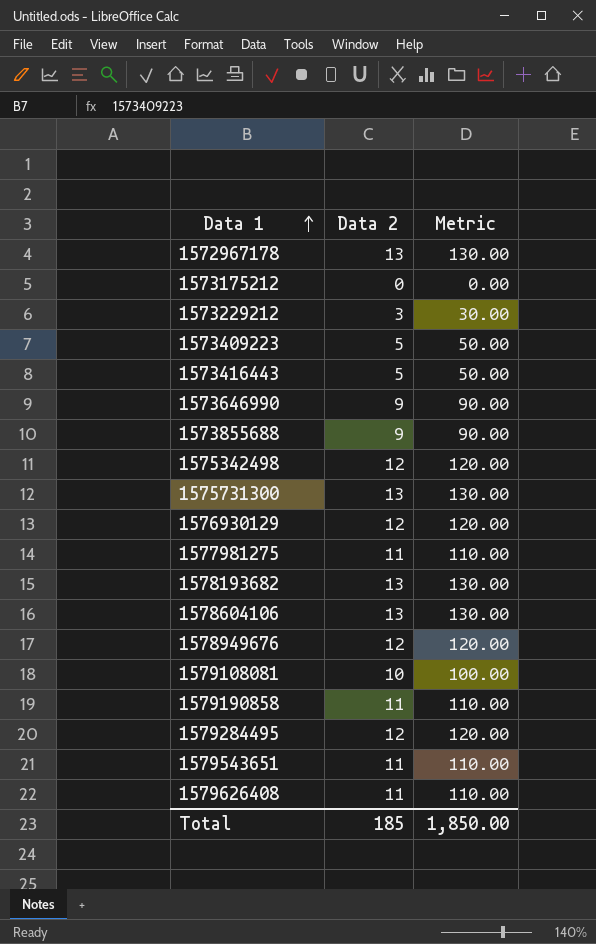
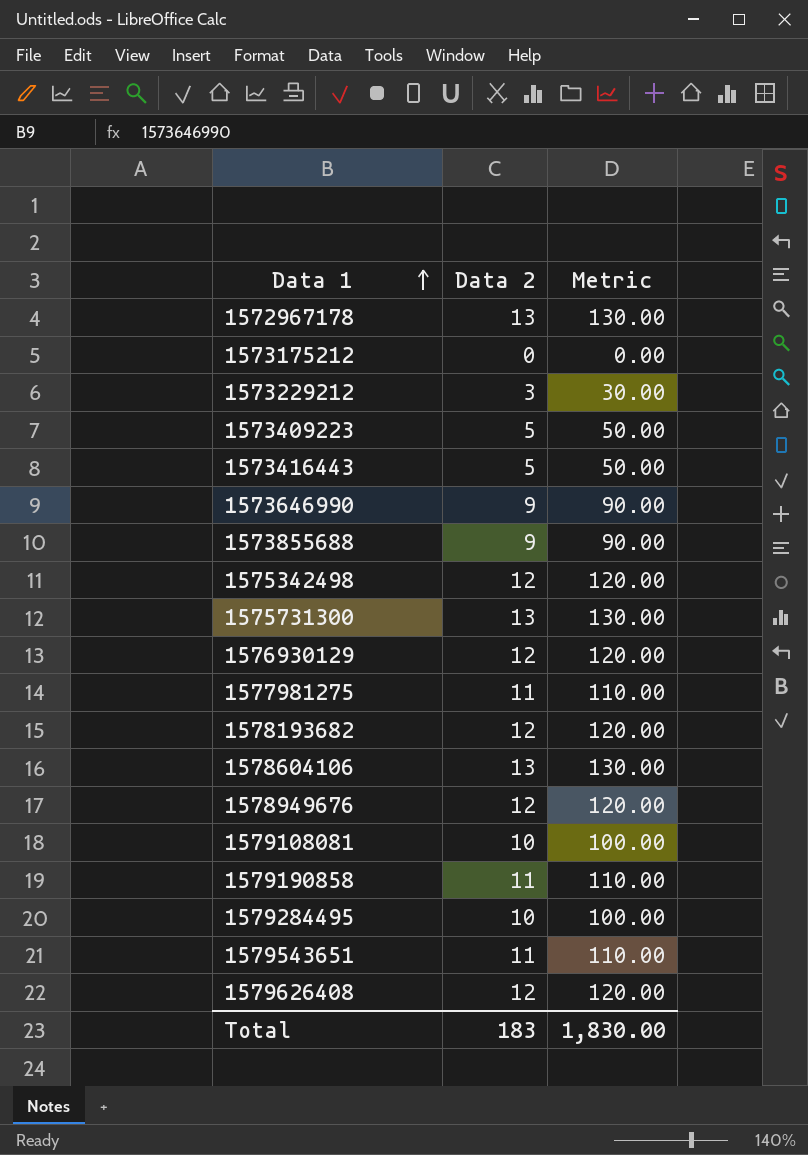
1578193682 | Data 2: 13 -> 12
1578193682 | Metric: 130.00 -> 120.00
1579284495 | Data 2: 12 -> 10
1579284495 | Metric: 120.00 -> 100.00
1579626408 | Data 2: 11 -> 12
1579626408 | Metric: 110.00 -> 120.00
Total | Data 2: 185 -> 183
Total | Metric: 1,850.00 -> 1,830.00

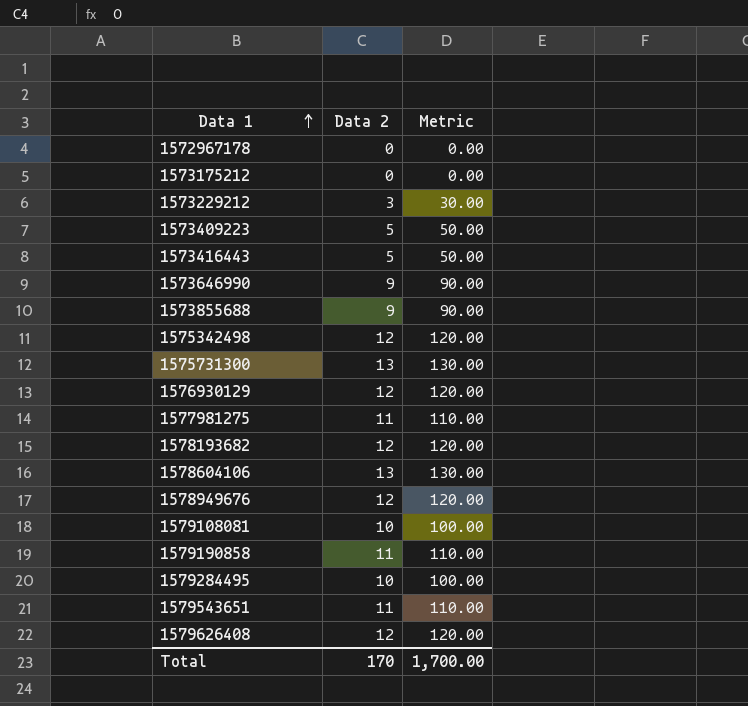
1572967178 | Data 2: 13 -> 0
1572967178 | Metric: 130.00 -> 0.00
Total | Data 2: 183 -> 170
Total | Metric: 1,830.00 -> 1,700.00

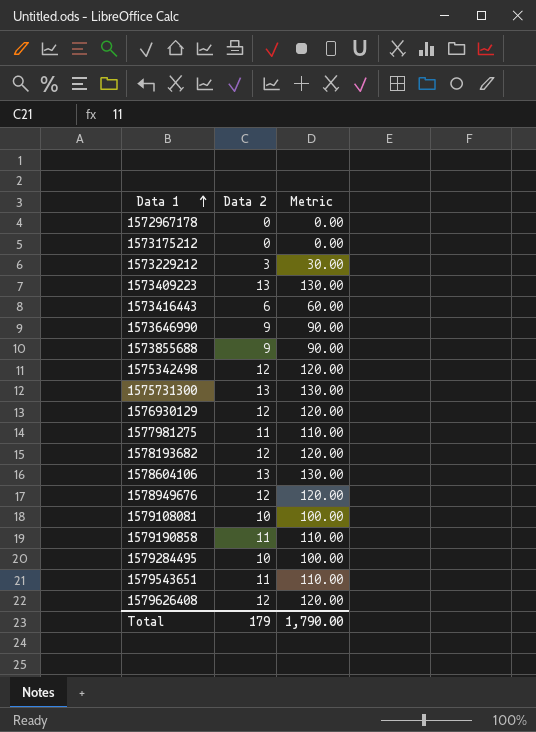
1573409223 | Data 2: 5 -> 13
1573409223 | Metric: 50.00 -> 130.00
1573416443 | Data 2: 5 -> 6
1573416443 | Metric: 50.00 -> 60.00
Total | Data 2: 170 -> 179
Total | Metric: 1,700.00 -> 1,790.00

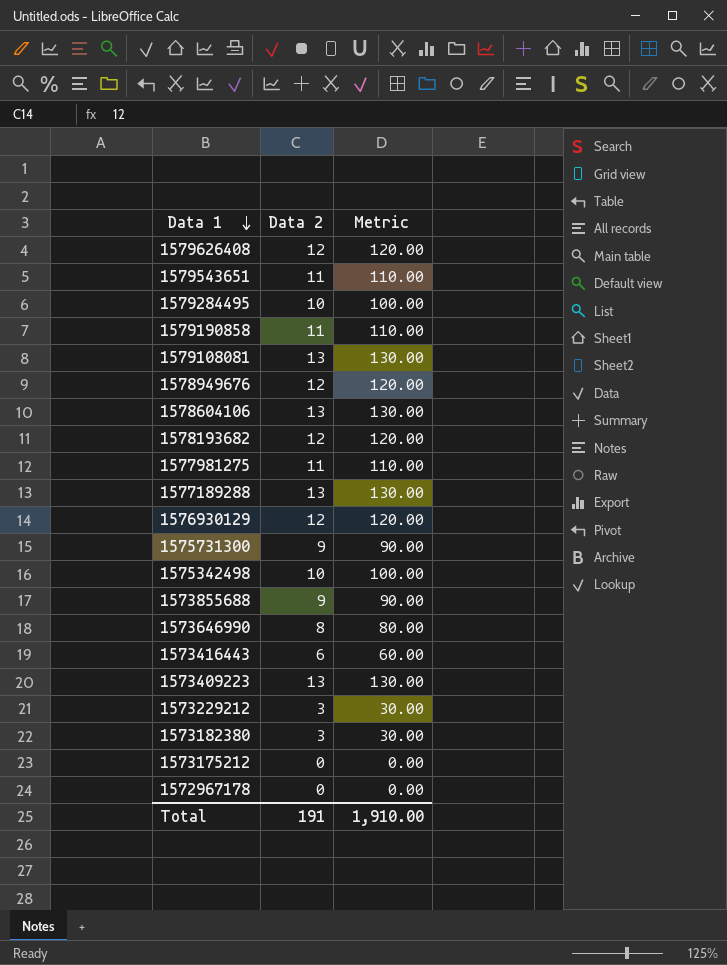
row order: Data 1 ascending -> Data 1 descending
1579108081 | Data 2: 10 -> 13
1579108081 | Metric: 100.00 -> 130.00
row 1577189288: none -> 13 | 130.00
1575731300 | Data 2: 13 -> 9
1575731300 | Metric: 130.00 -> 90.00
1575342498 | Data 2: 12 -> 10
1575342498 | Metric: 120.00 -> 100.00
1573646990 | Data 2: 9 -> 8
1573646990 | Metric: 90.00 -> 80.00
row 1573182380: none -> 3 | 30.00
Total | Data 2: 179 -> 191
Total | Metric: 1,790.00 -> 1,910.00

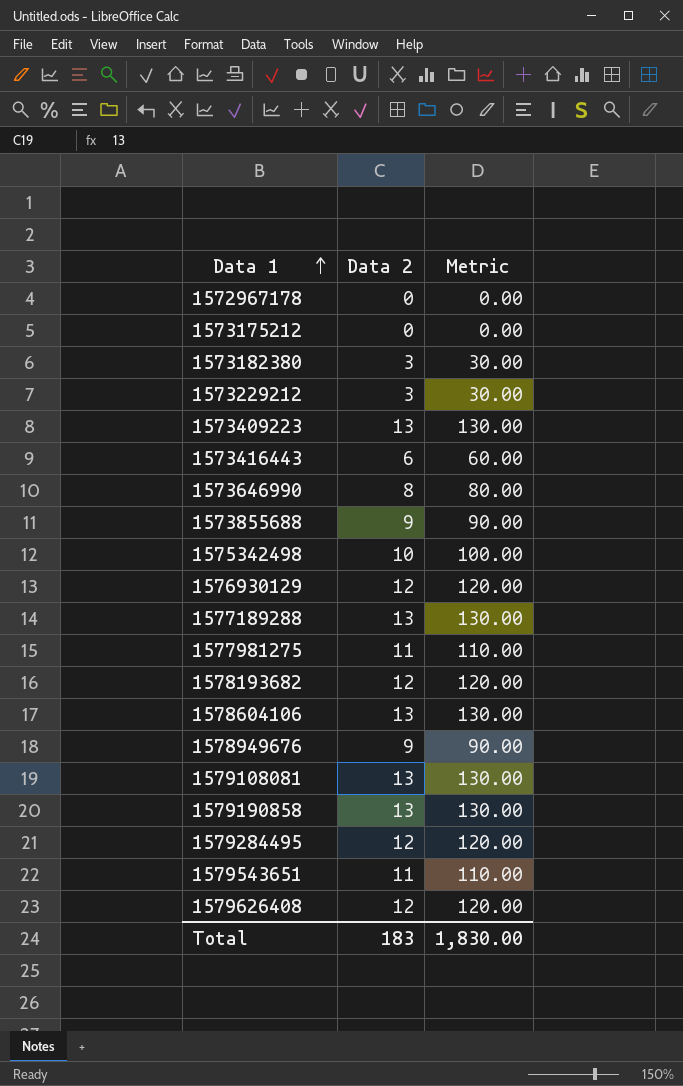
row order: Data 1 descending -> Data 1 ascending
row 1575731300: 9 | 90.00 -> none
1578949676 | Data 2: 12 -> 9
1578949676 | Metric: 120.00 -> 90.00
1579190858 | Data 2: 11 -> 13
1579190858 | Metric: 110.00 -> 130.00
1579284495 | Data 2: 10 -> 12
1579284495 | Metric: 100.00 -> 120.00
Total | Data 2: 191 -> 183
Total | Metric: 1,910.00 -> 1,830.00

